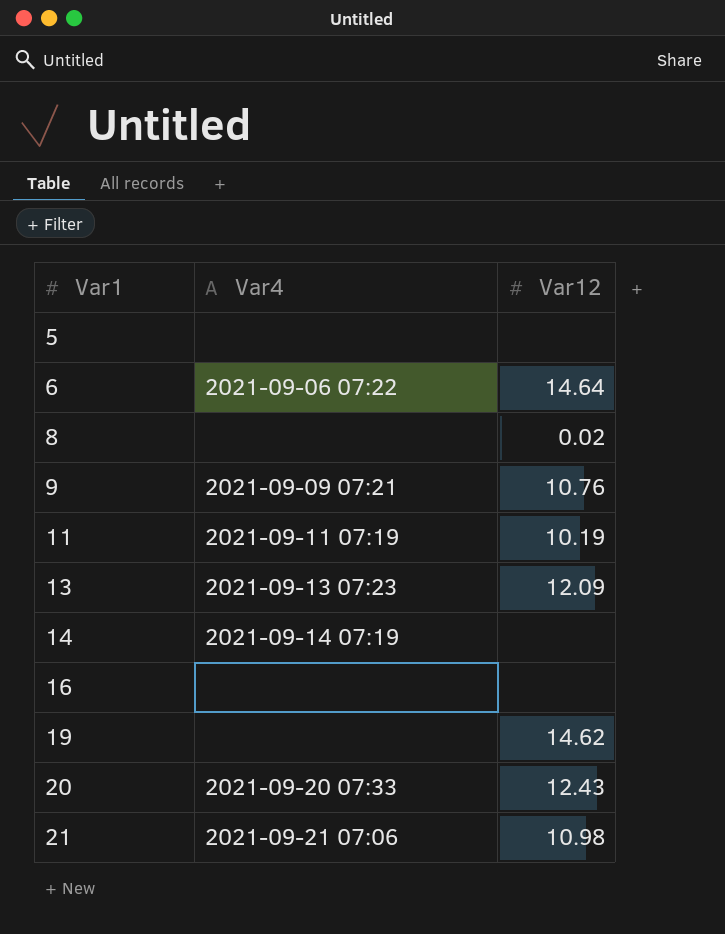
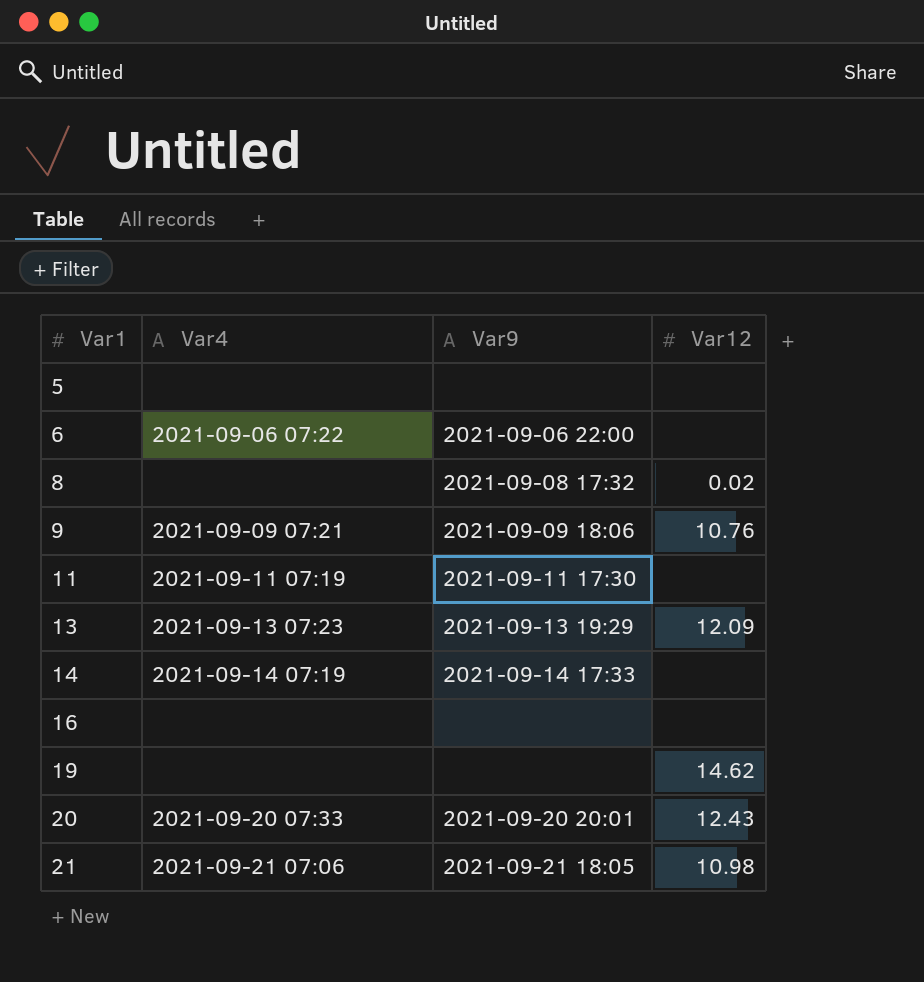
column Var9 | position: none -> 3
6 | Var12: 14.64 -> none
11 | Var12: 10.19 -> none

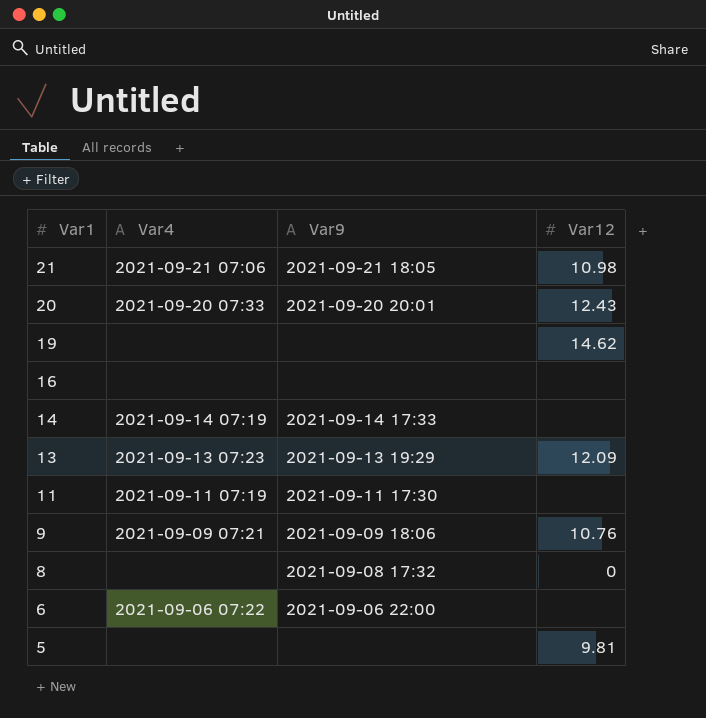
row order: Var1 ascending -> Var1 descending
8 | Var12: 0.02 -> 0
5 | Var12: none -> 9.81

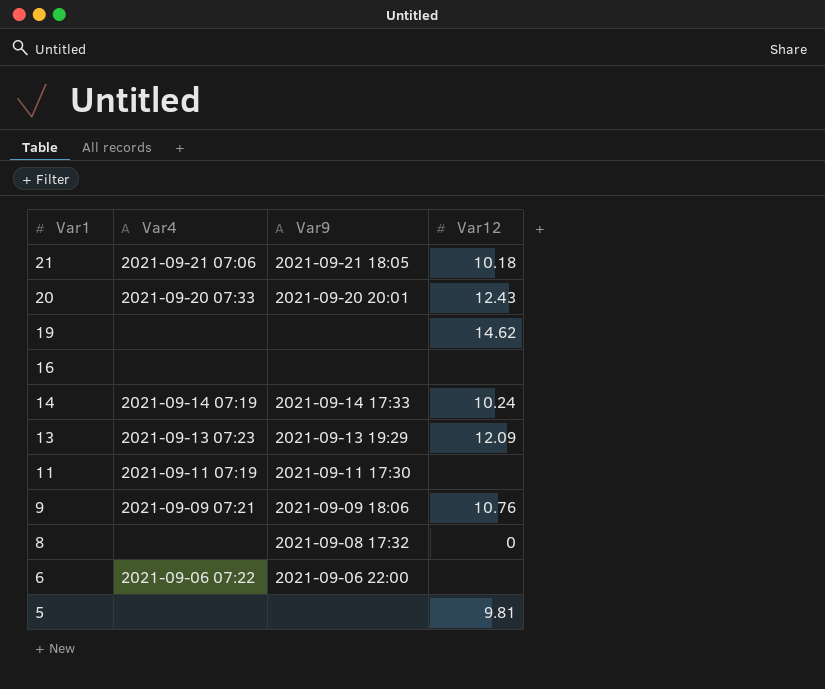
21 | Var12: 10.98 -> 10.18
14 | Var12: none -> 10.24

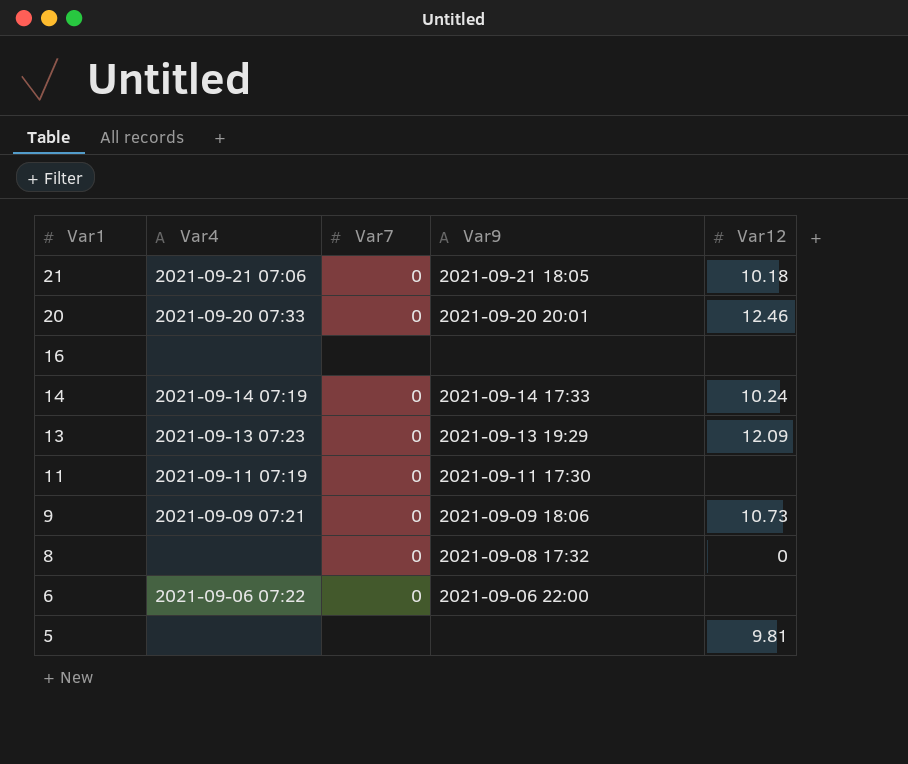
column Var7 | position: none -> 3
row 19: none | none | 14.62 -> none
20 | Var12: 12.43 -> 12.46
9 | Var12: 10.76 -> 10.73

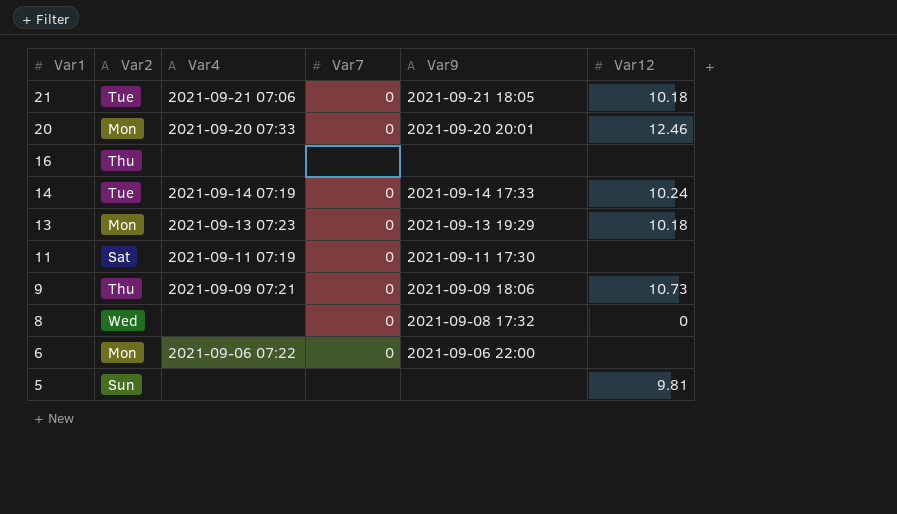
column Var2 | position: none -> 2
13 | Var12: 12.09 -> 10.18

